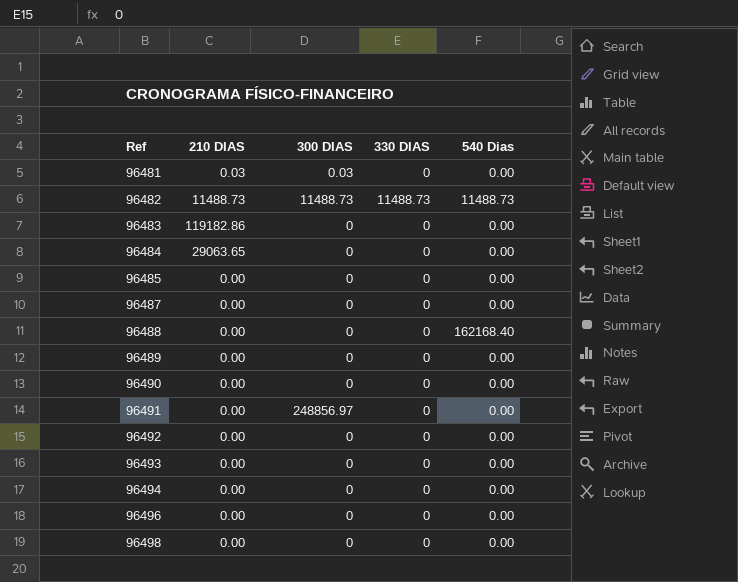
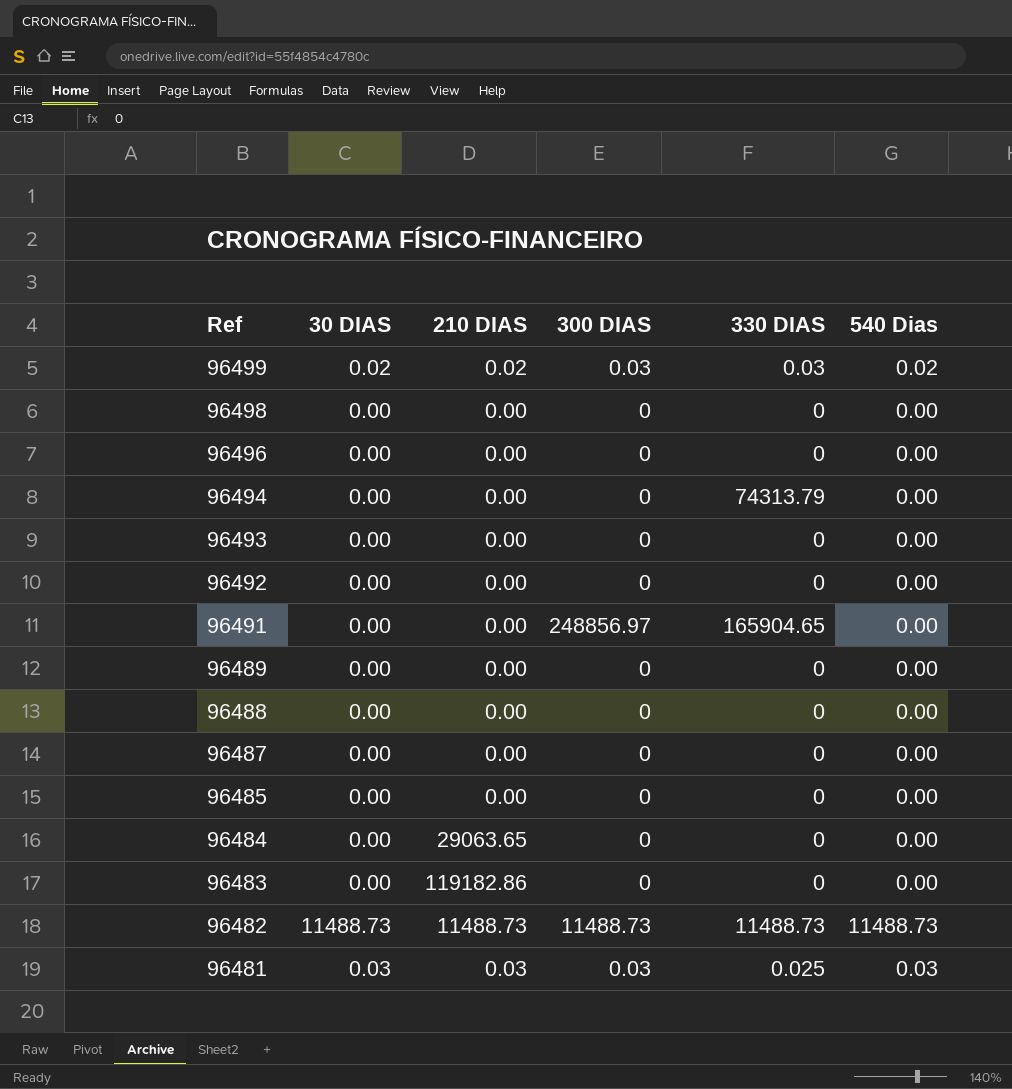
row order: Ref ascending -> Ref descending
column 30 DIAS | position: none -> 2
row 96490: 0.00 | 0 | 0 | 0.00 -> none
row 96499: none -> 0.02 | 0.02 | 0.03 | 0.03 | 0.02
96494 | 330 DIAS: 0 -> 74313.79
96491 | 330 DIAS: 0 -> 165904.65
96488 | 540 Dias: 162168.40 -> 0.00
96481 | 330 DIAS: 0 -> 0.025
96481 | 540 Dias: 0.00 -> 0.03

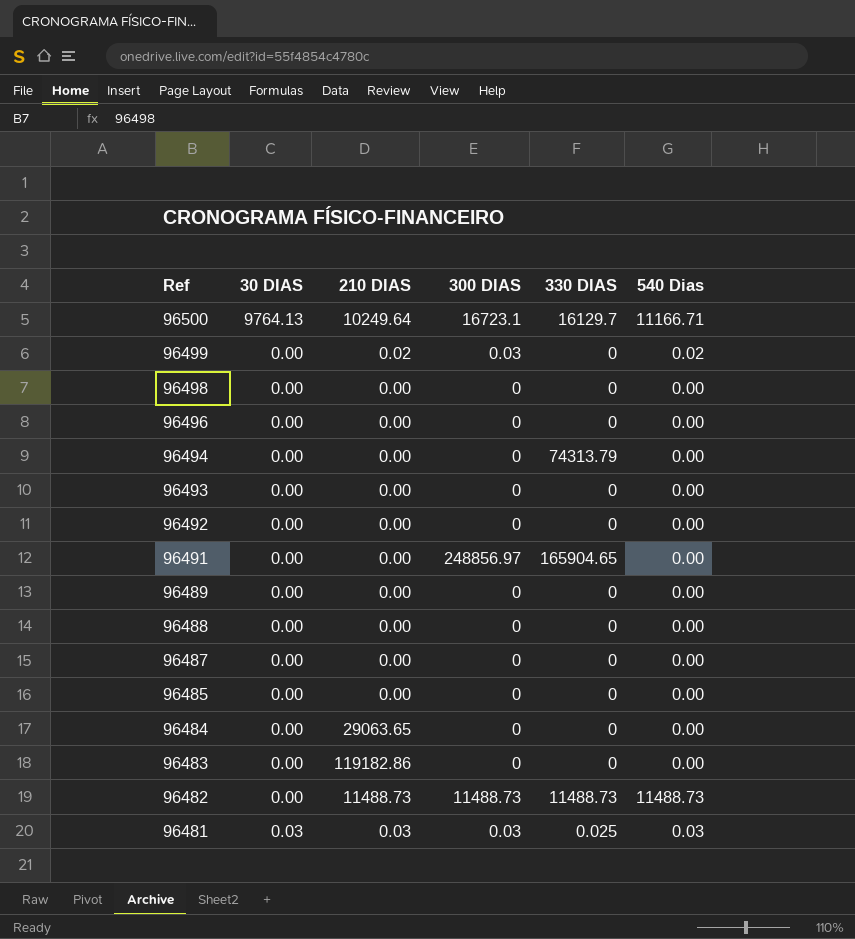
row 96500: none -> 9764.13 | 10249.64 | 16723.1 | 16129.7 | 11166.71
96499 | 30 DIAS: 0.02 -> 0.00
96499 | 330 DIAS: 0.03 -> 0
96482 | 30 DIAS: 11488.73 -> 0.00

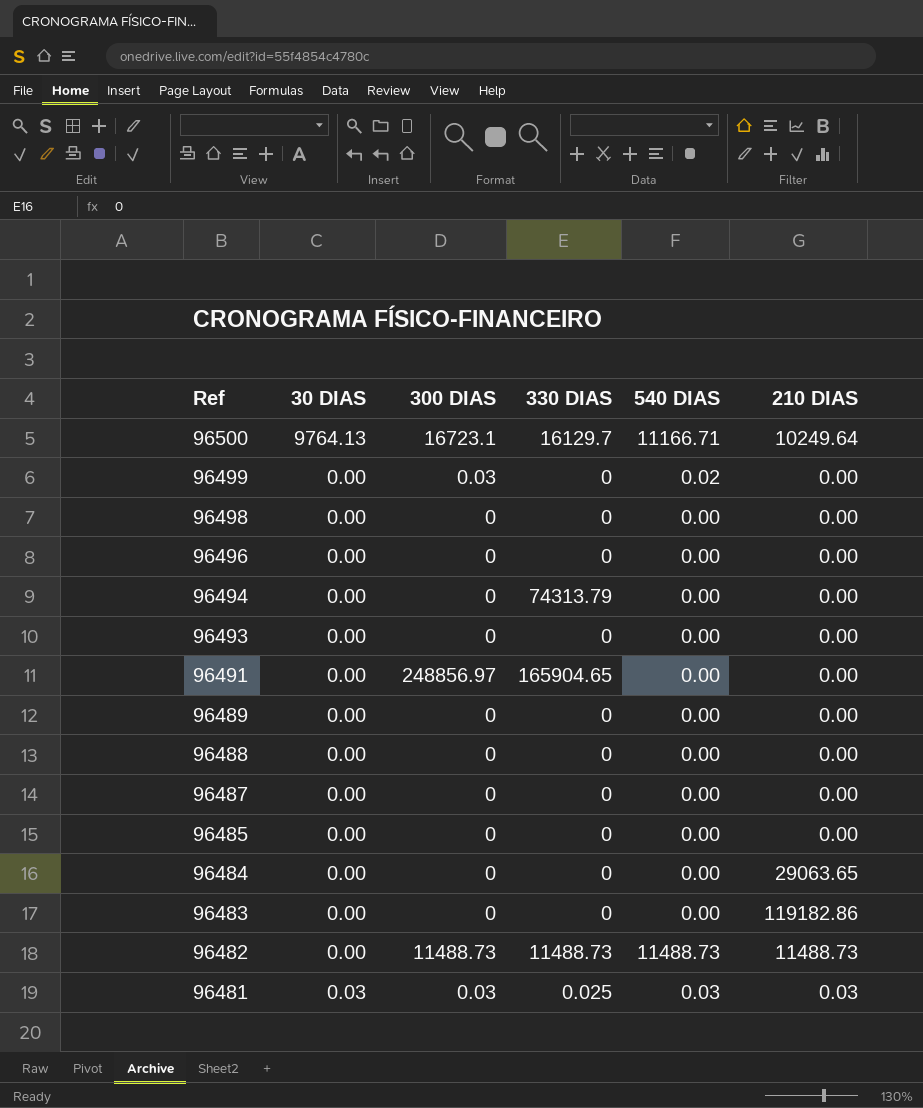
column name: 540 Dias -> 540 DIAS
column 210 DIAS | position: 3 -> 6
row 96492: 0.00 | 0.00 | 0 | 0 | 0.00 -> none
96499 | 210 DIAS: 0.02 -> 0.00

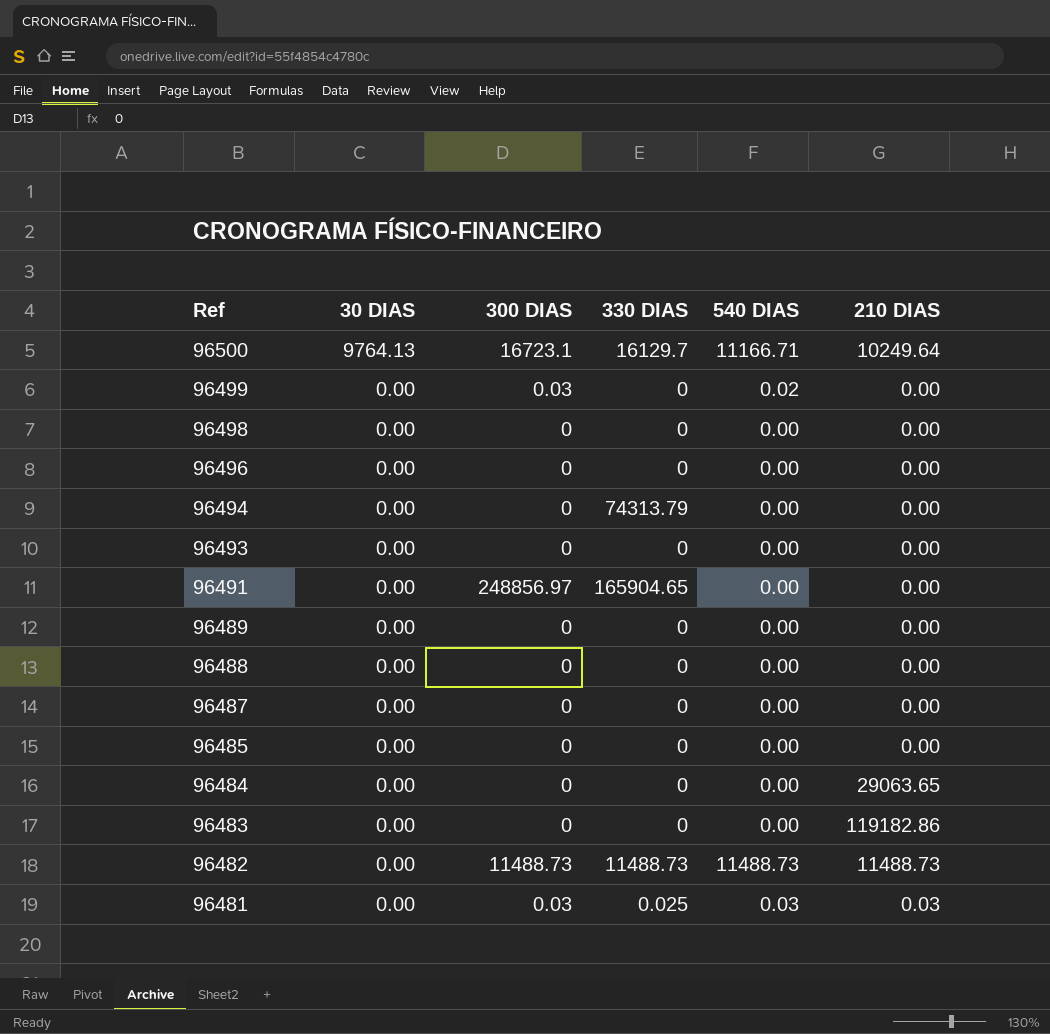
96481 | 30 DIAS: 0.03 -> 0.00

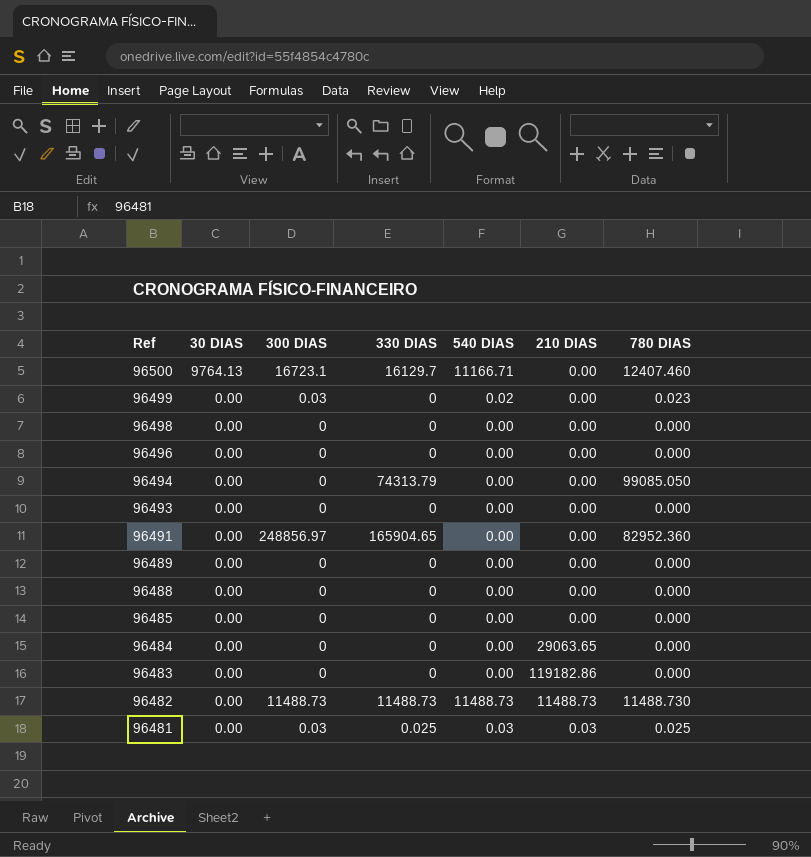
column 780 DIAS | position: none -> 7
row 96487: 0.00 | 0 | 0 | 0.00 | 0.00 -> none
96500 | 210 DIAS: 10249.64 -> 0.00

